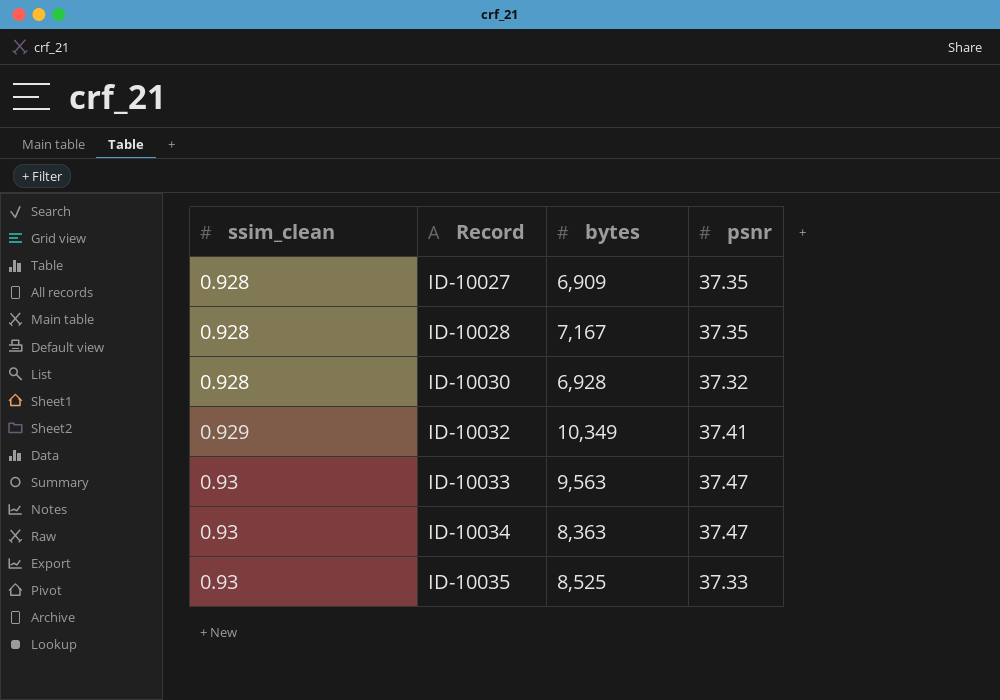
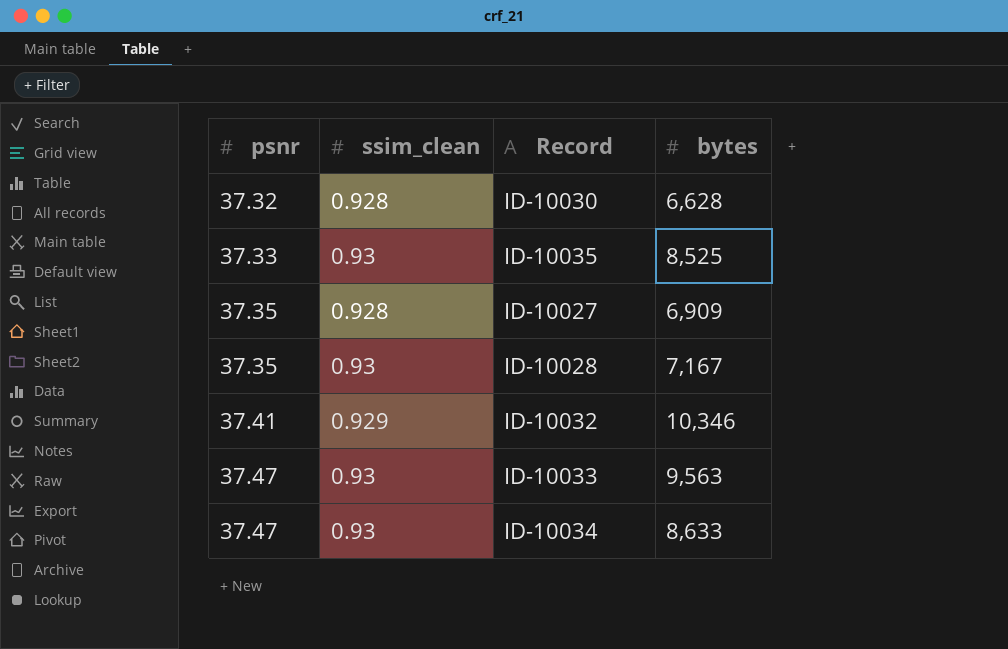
row order: ssim_clean ascending -> psnr ascending
column psnr | position: 4 -> 1
ID-10030 | bytes: 6,928 -> 6,628
ID-10028 | ssim_clean: 0.928 -> 0.93
ID-10032 | bytes: 10,349 -> 10,346
ID-10034 | bytes: 8,363 -> 8,633

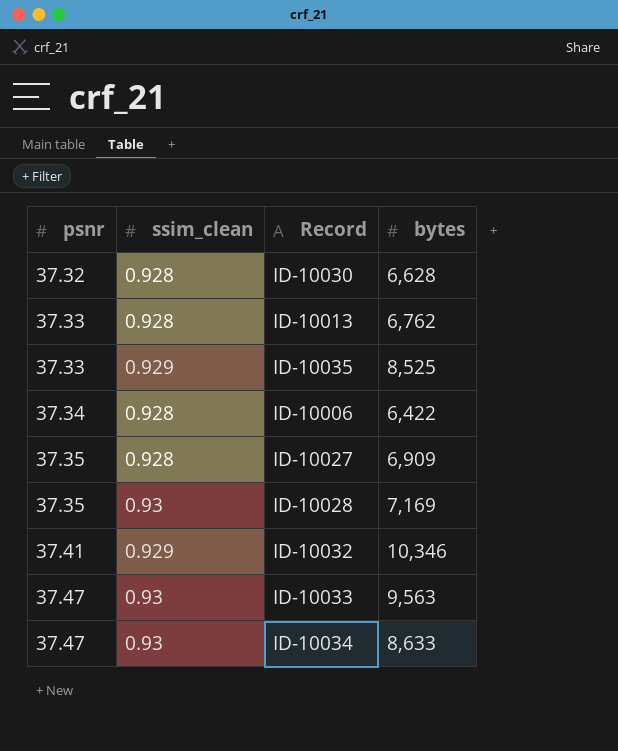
row ID-10013: none -> 37.33 | 0.928 | 6,762
ID-10035 | ssim_clean: 0.93 -> 0.929
row ID-10006: none -> 37.34 | 0.928 | 6,422
ID-10028 | bytes: 7,167 -> 7,169

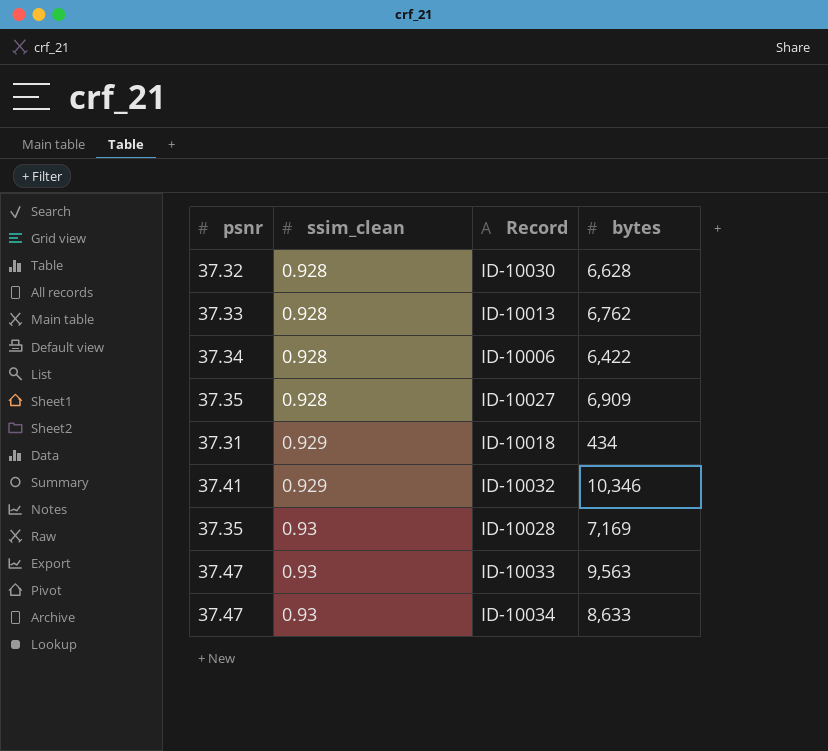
row order: psnr ascending -> ssim_clean ascending
row ID-10035: 37.33 | 0.929 | 8,525 -> none
row ID-10018: none -> 37.31 | 0.929 | 434

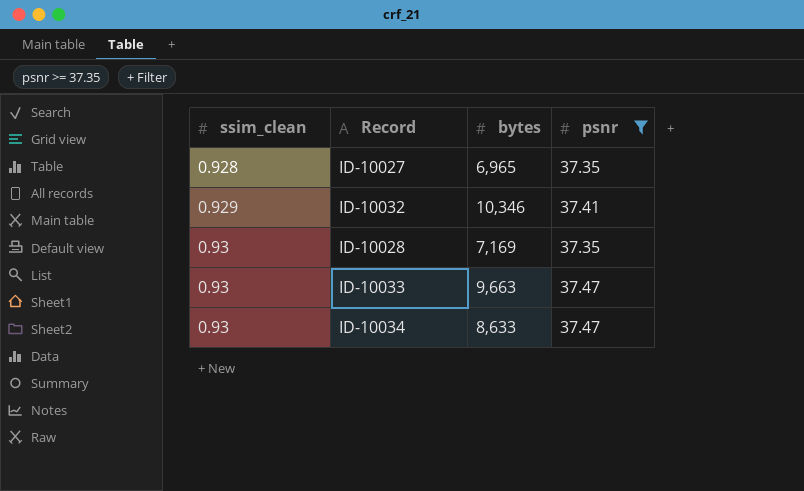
filter: none -> psnr >= 37.35
column psnr | position: 1 -> 4
ID-10027 | bytes: 6,909 -> 6,965
ID-10033 | bytes: 9,563 -> 9,663

